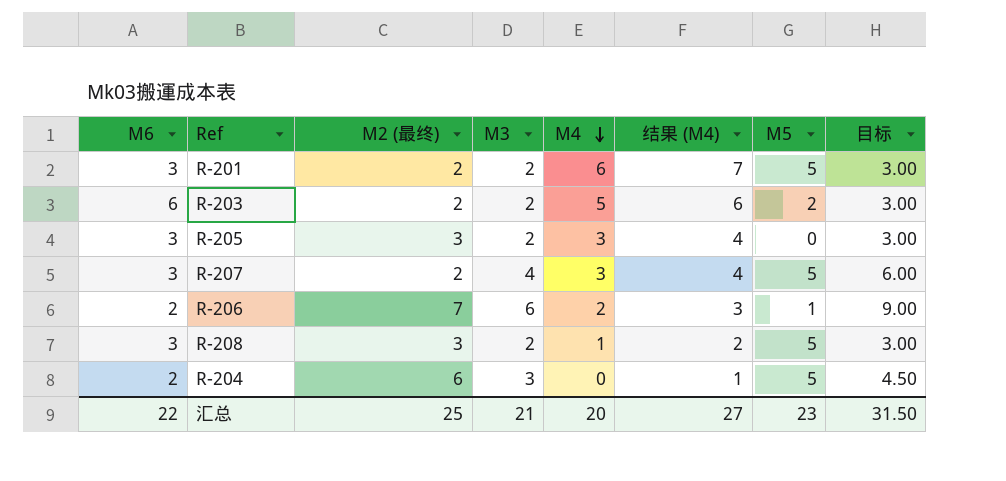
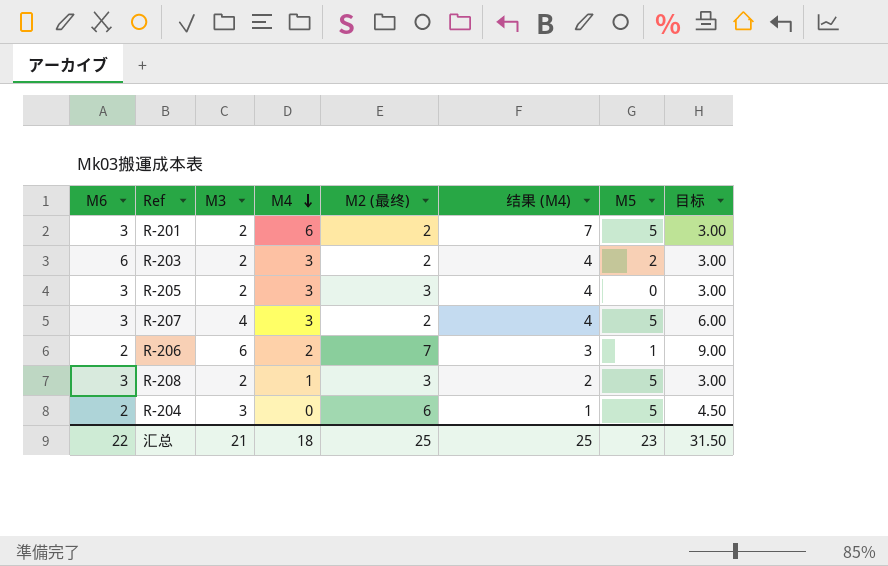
column M2 (最终) | position: 3 -> 5
R-203 | M4: 5 -> 3
R-203 | 结果 (M4): 6 -> 4
汇总 | M4: 20 -> 18
汇总 | 结果 (M4): 27 -> 25

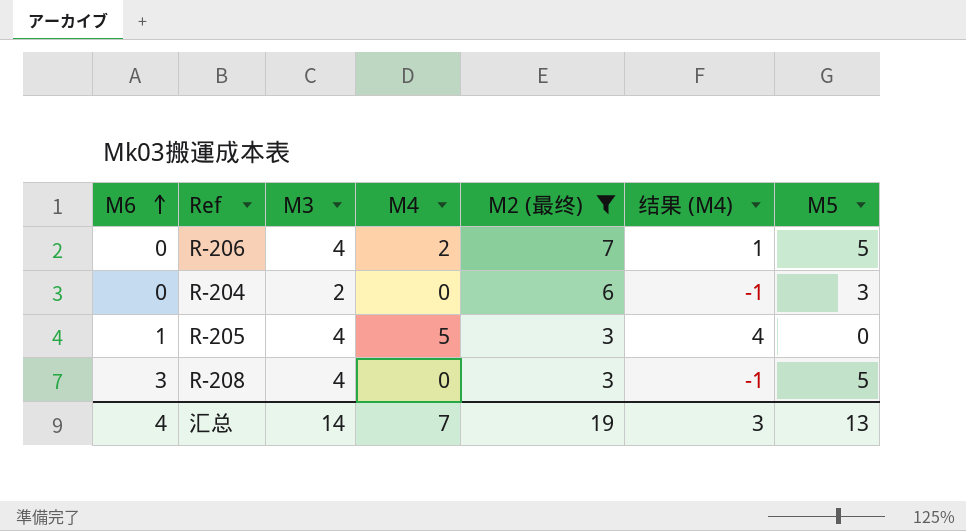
filter: none -> M2 (最终) != 2
row order: M4 descending -> M6 ascending
column 目标 | formula: [M3] * 1.5 -> none
column 结果 (M4) | formula: [M4] + 1 -> [M4] - 1
R-206 | M6: 2 -> 0
R-206 | M3: 6 -> 4
R-206 | M5: 1 -> 5
R-204 | M6: 2 -> 0
R-204 | M3: 3 -> 2
R-204 | M5: 5 -> 3
R-205 | M6: 3 -> 1
R-205 | M3: 2 -> 4
R-205 | M4: 3 -> 5
R-208 | M3: 2 -> 4
R-208 | M4: 1 -> 0
汇总 | M6: 22 -> 4
汇总 | M3: 21 -> 14
汇总 | M4: 18 -> 7
汇总 | M2 (最终): 25 -> 19
汇总 | 结果 (M4): 25 -> 3
汇总 | M5: 23 -> 13

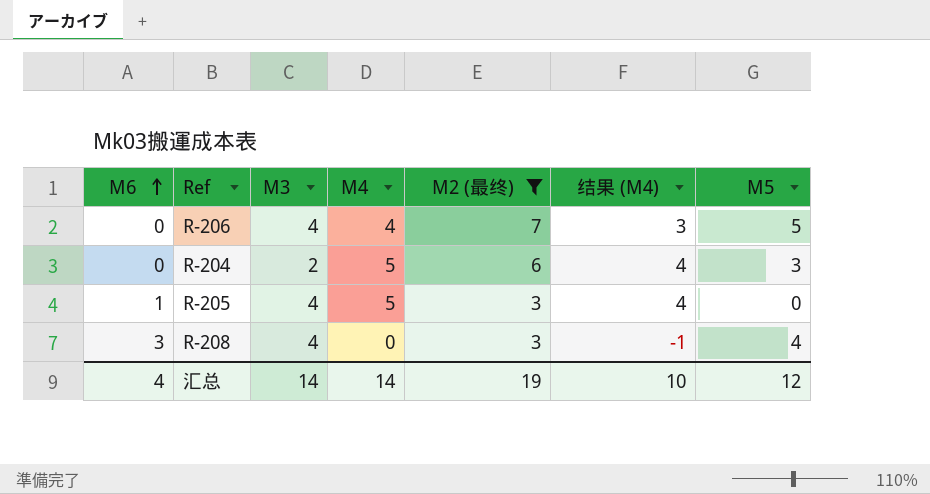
R-206 | M4: 2 -> 4
R-206 | 结果 (M4): 1 -> 3
R-204 | M4: 0 -> 5
R-204 | 结果 (M4): -1 -> 4
R-208 | M5: 5 -> 4
汇总 | M4: 7 -> 14
汇总 | 结果 (M4): 3 -> 10
汇总 | M5: 13 -> 12

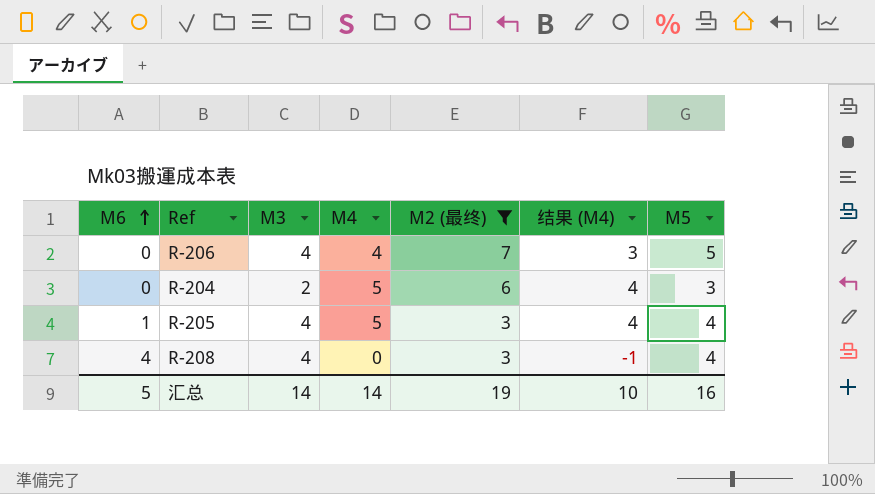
R-205 | M5: 0 -> 4
R-208 | M6: 3 -> 4
汇总 | M6: 4 -> 5
汇总 | M5: 12 -> 16

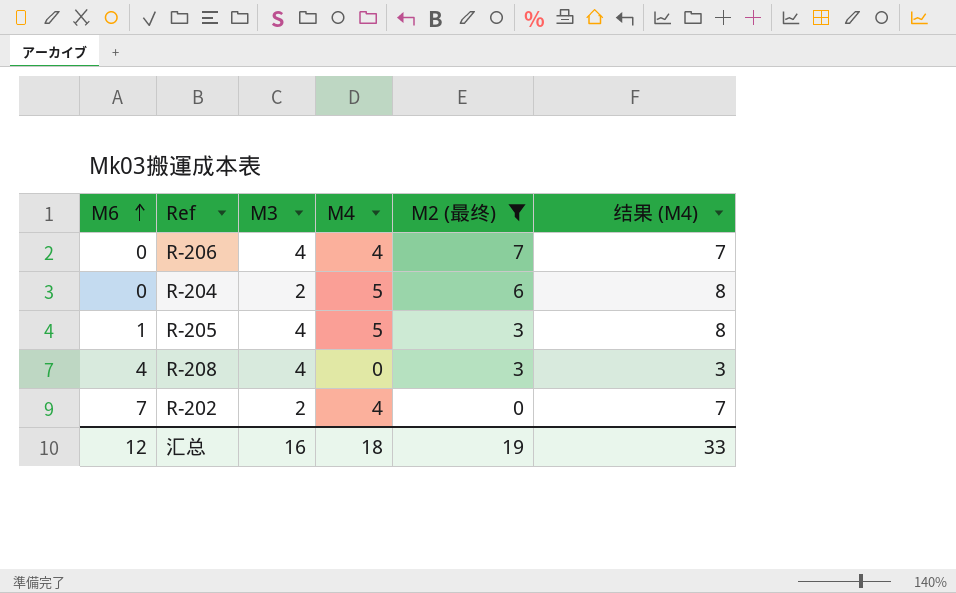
column M5 | position: 7 -> none
column 结果 (M4) | formula: [M4] - 1 -> [M4] + 3
row R-202: none -> 7 | 2 | 4 | 0 | 7
汇总 | M6: 5 -> 12
汇总 | M3: 14 -> 16
汇总 | M4: 14 -> 18
汇总 | 结果 (M4): 10 -> 33

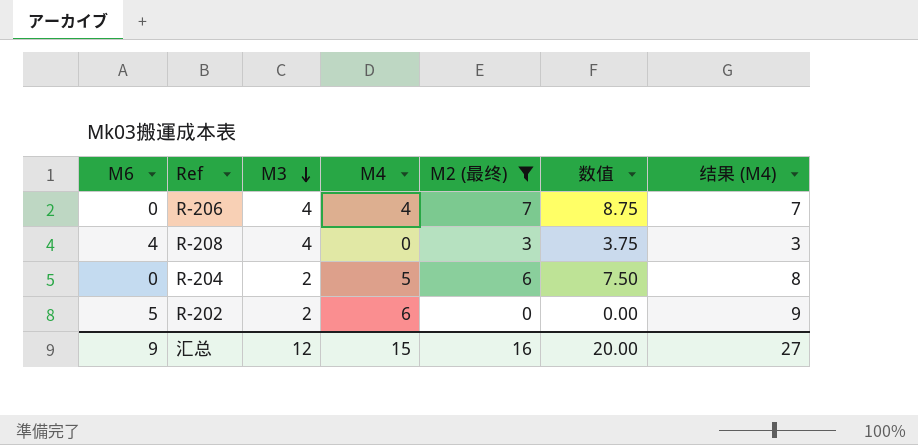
row order: M6 ascending -> M3 descending
column 数值 | formula: none -> [M2 (最终)] * 1.25
row R-205: 1 | 4 | 5 | 3 | 8 -> none
R-202 | M6: 7 -> 5
R-202 | M4: 4 -> 6
R-202 | 结果 (M4): 7 -> 9
汇总 | M6: 12 -> 9
汇总 | M3: 16 -> 12
汇总 | M4: 18 -> 15
汇总 | M2 (最终): 19 -> 16
汇总 | 结果 (M4): 33 -> 27

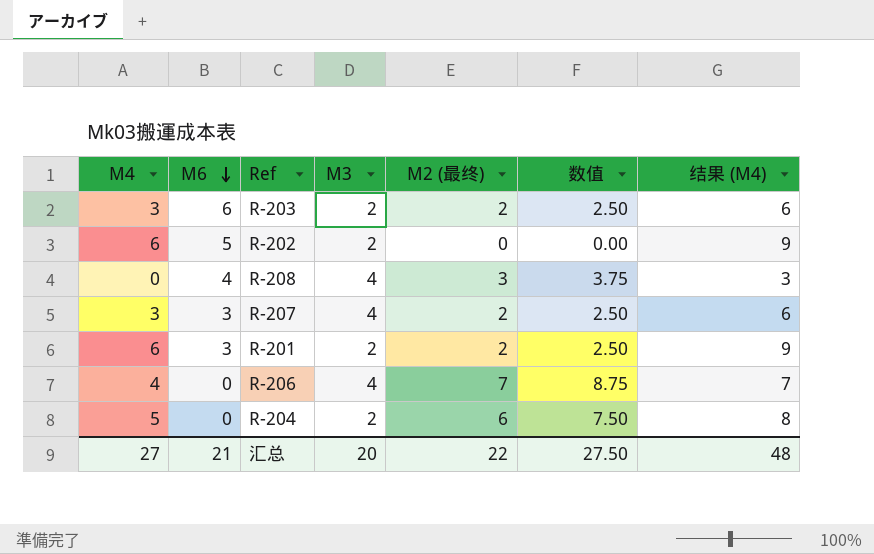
filter: M2 (最终) != 2 -> none
row order: M3 descending -> M6 descending
column M4 | position: 4 -> 1
汇总 | M4: 15 -> 27
汇总 | M6: 9 -> 21
汇总 | M3: 12 -> 20
汇总 | M2 (最终): 16 -> 22
汇总 | 数值: 20.00 -> 27.50
汇总 | 结果 (M4): 27 -> 48

